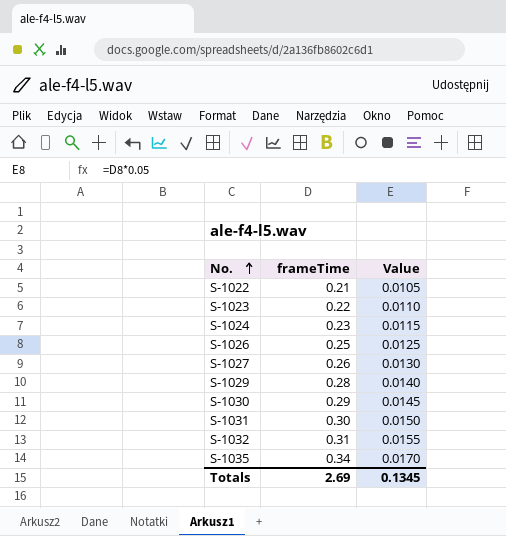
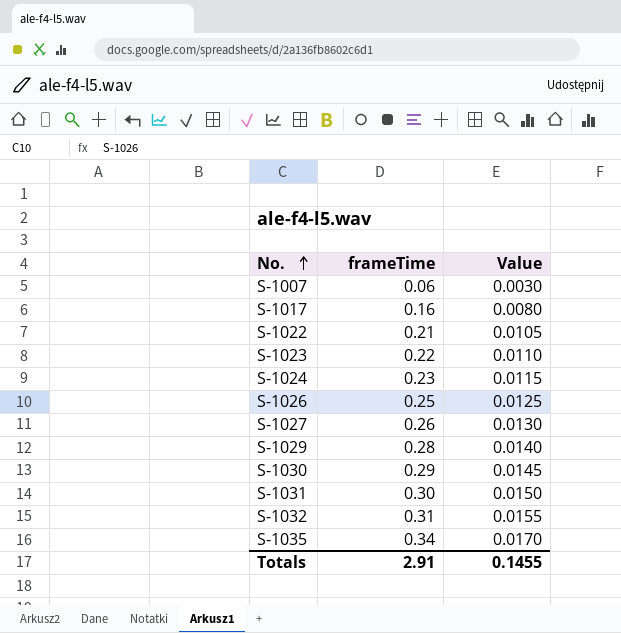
row S-1007: none -> 0.06 | 0.0030
row S-1017: none -> 0.16 | 0.0080
Totals | frameTime: 2.69 -> 2.91
Totals | Value: 0.1345 -> 0.1455

